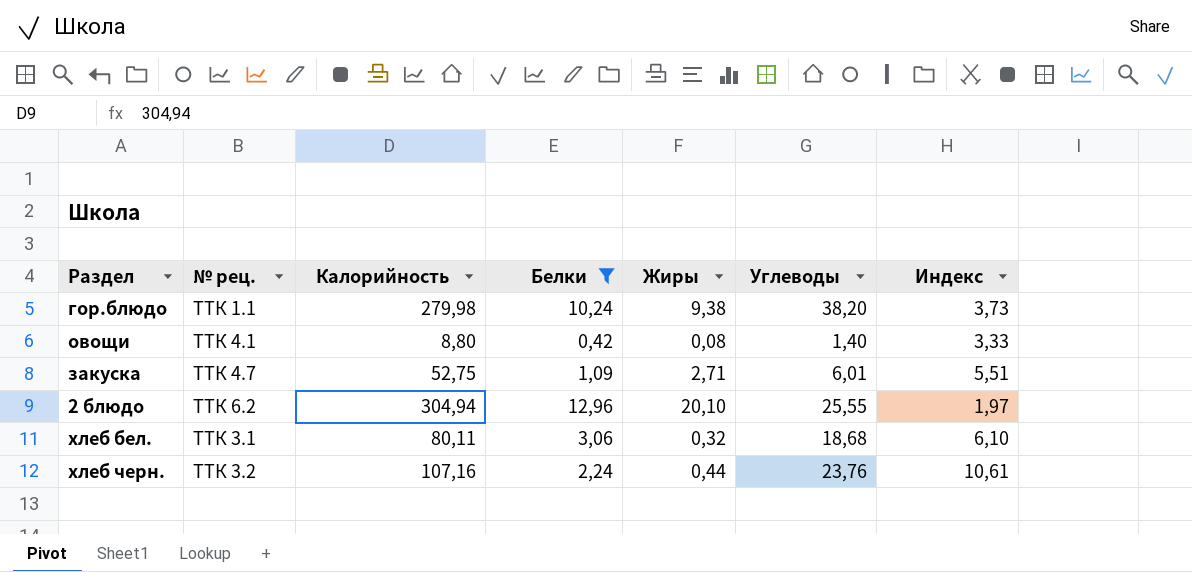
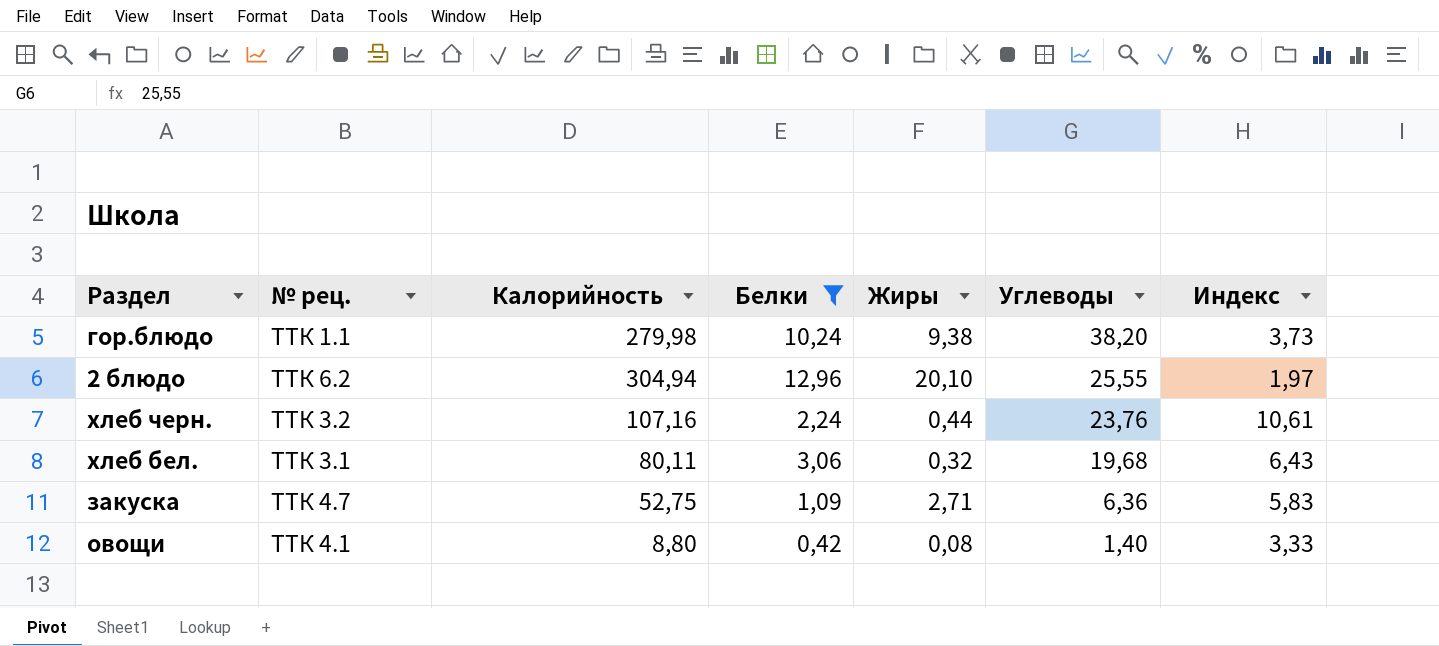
row order: none -> Углеводы descending
хлеб бел. | Углеводы: 18,68 -> 19,68
хлеб бел. | Индекс: 6,10 -> 6,43
закуска | Углеводы: 6,01 -> 6,36
закуска | Индекс: 5,51 -> 5,83

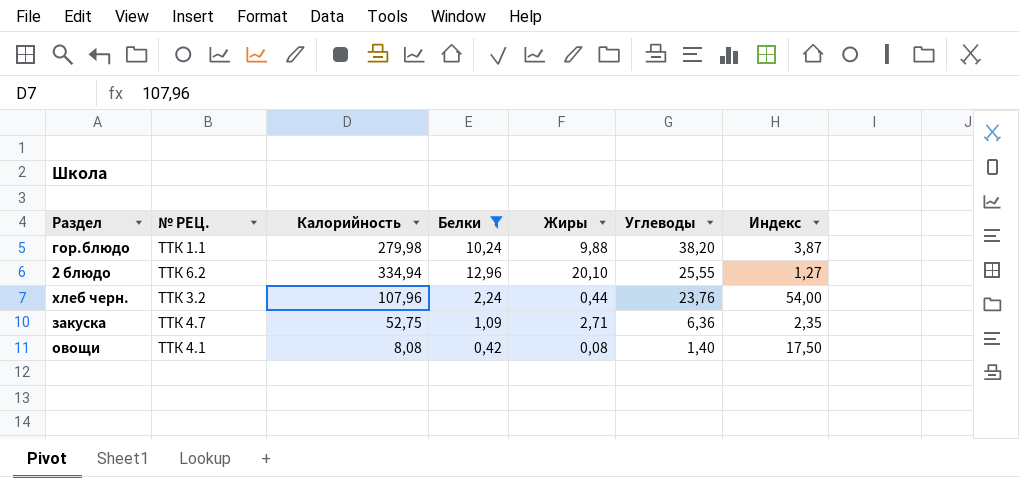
column name: № рец. -> № РЕЦ.
column Индекс | formula: [Углеводы] / [Белки] -> [Углеводы] / [Жиры]
row хлеб бел.: ТТК 3.1 | 80,11 | 3,06 | 0,32 | 19,68 | 6,43 -> none
гор.блюдо | Жиры: 9,38 -> 9,88
2 блюдо | Калорийность: 304,94 -> 334,94
хлеб черн. | Калорийность: 107,16 -> 107,96
овощи | Калорийность: 8,80 -> 8,08

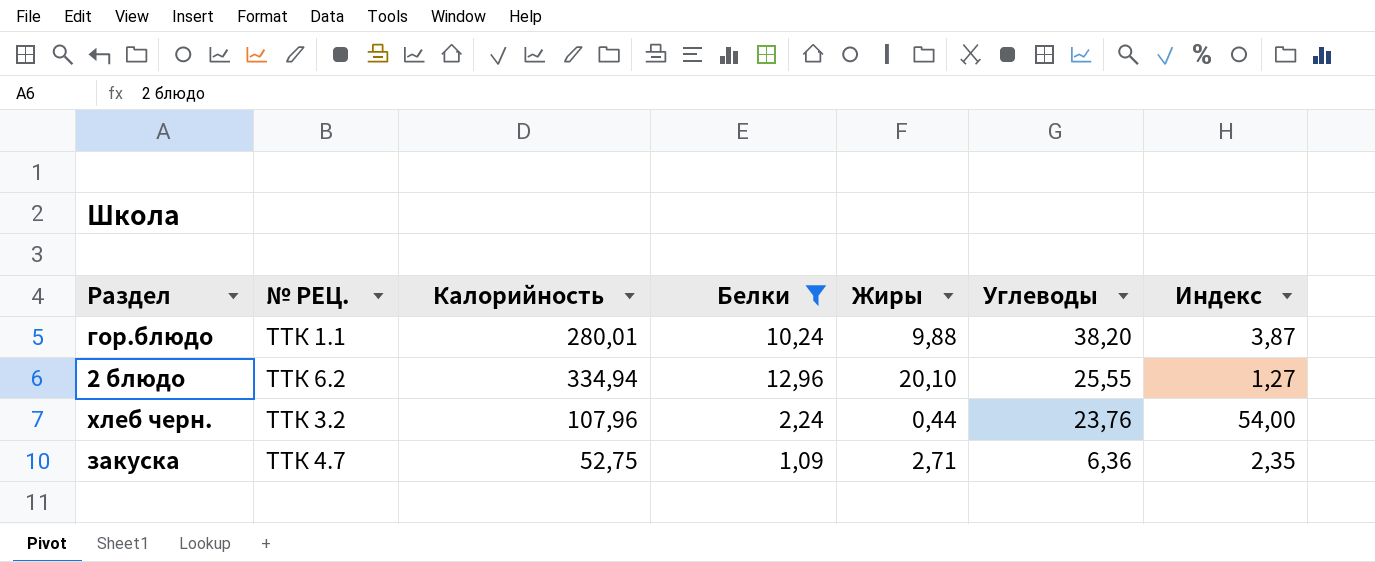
row овощи: ТТК 4.1 | 8,08 | 0,42 | 0,08 | 1,40 | 17,50 -> none
гор.блюдо | Калорийность: 279,98 -> 280,01

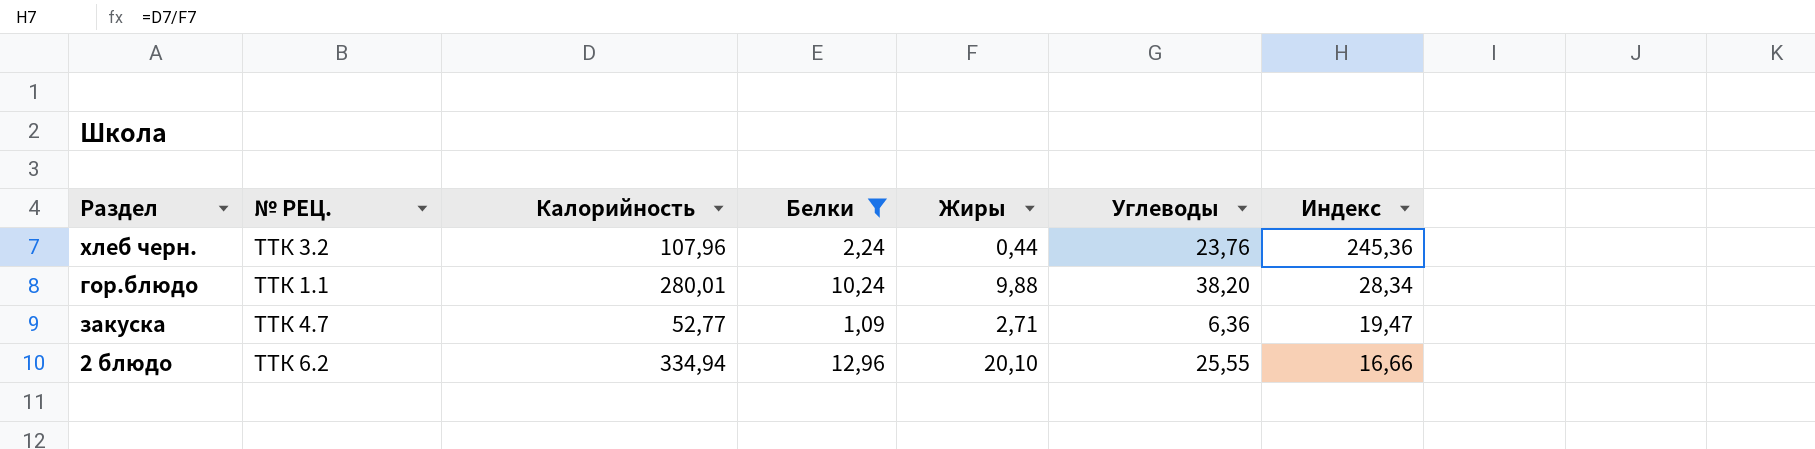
row order: Углеводы descending -> Индекс descending
column Индекс | formula: [Углеводы] / [Жиры] -> [Калорийность] / [Жиры]
закуска | Калорийность: 52,75 -> 52,77

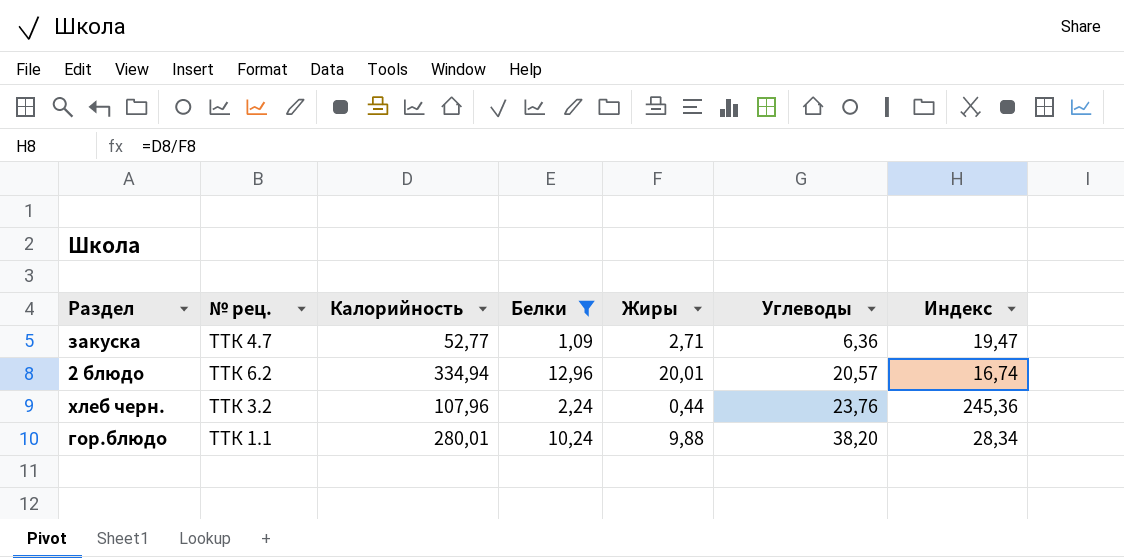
row order: Индекс descending -> Углеводы ascending
column name: № РЕЦ. -> № рец.
2 блюдо | Жиры: 20,10 -> 20,01
2 блюдо | Углеводы: 25,55 -> 20,57
2 блюдо | Индекс: 16,66 -> 16,74

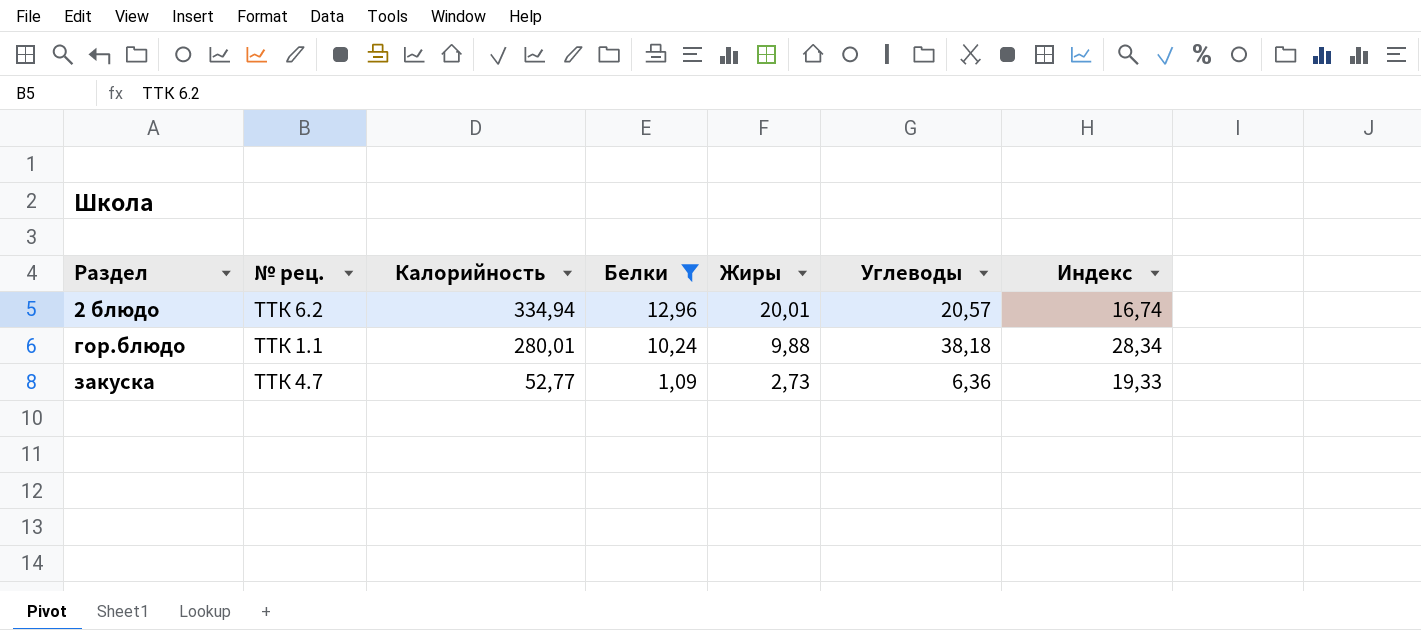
row order: Углеводы ascending -> Раздел ascending
row хлеб черн.: ТТК 3.2 | 107,96 | 2,24 | 0,44 | 23,76 | 245,36 -> none
гор.блюдо | Углеводы: 38,20 -> 38,18
закуска | Жиры: 2,71 -> 2,73
закуска | Индекс: 19,47 -> 19,33

